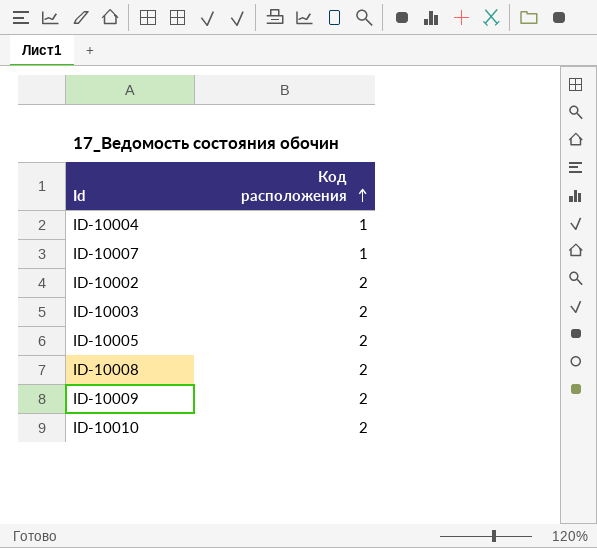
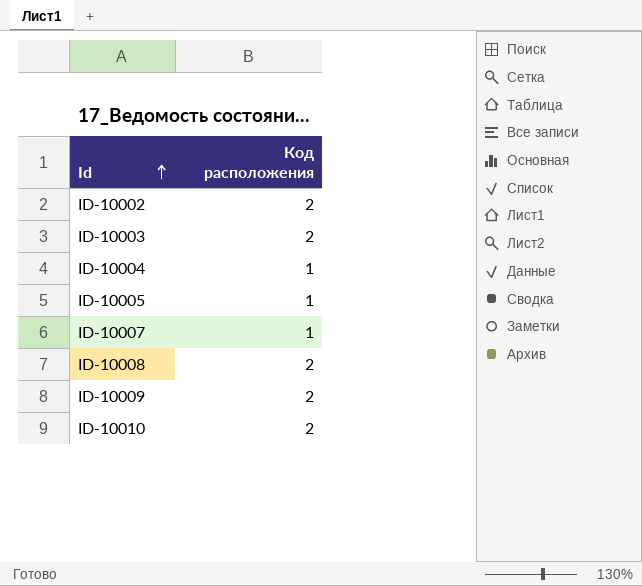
row order: Код расположения ascending -> Id ascending
ID-10005 | Код расположения: 2 -> 1

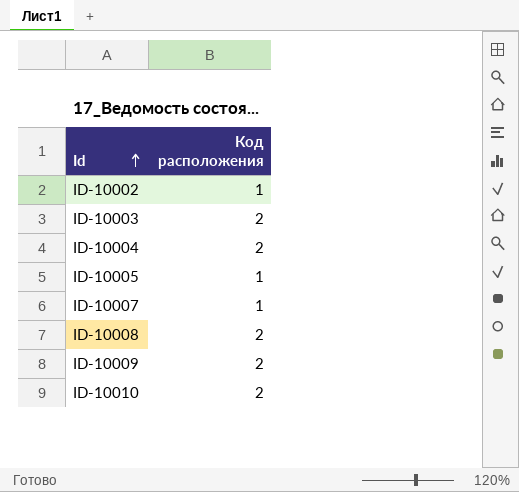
ID-10002 | Код расположения: 2 -> 1
ID-10004 | Код расположения: 1 -> 2

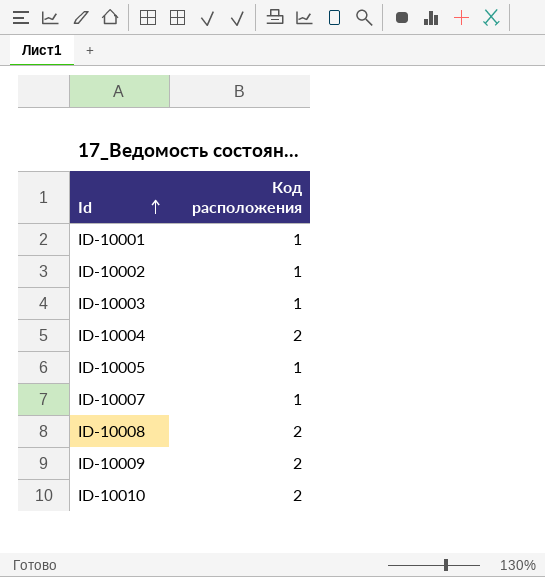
row ID-10001: none -> 1
ID-10003 | Код расположения: 2 -> 1

